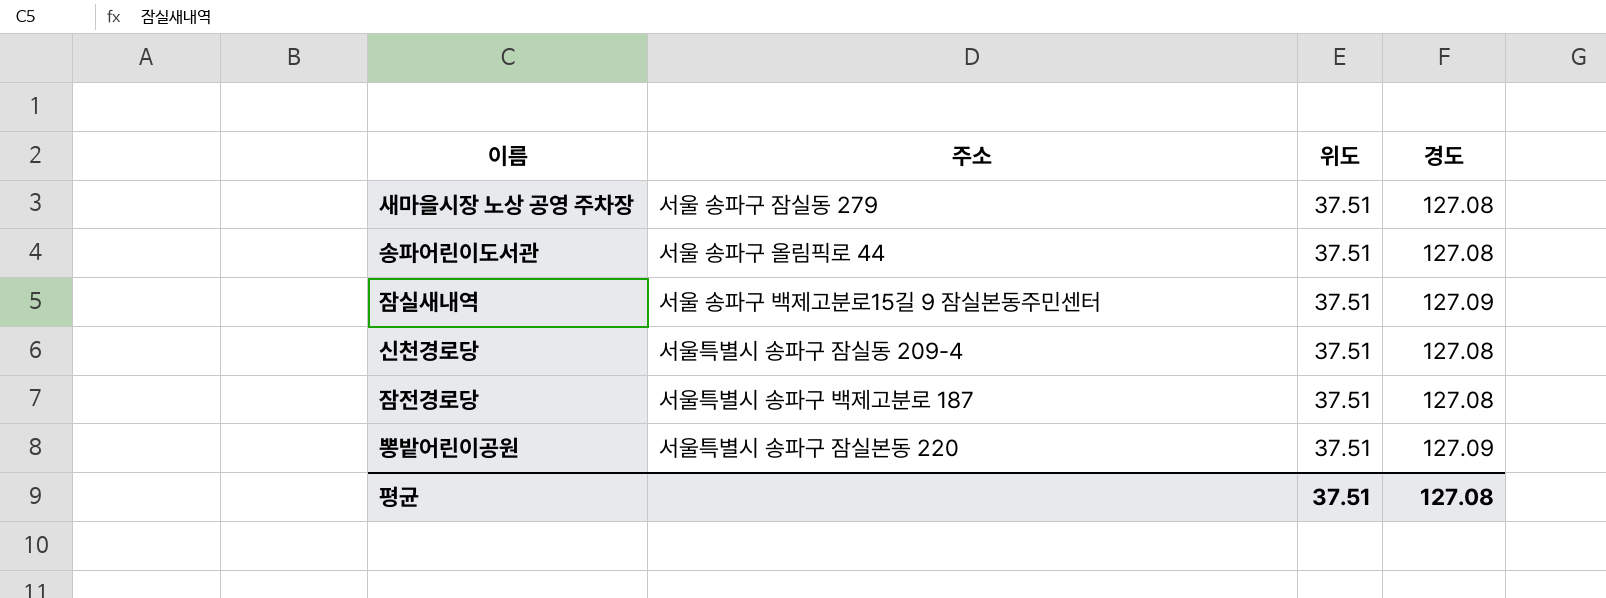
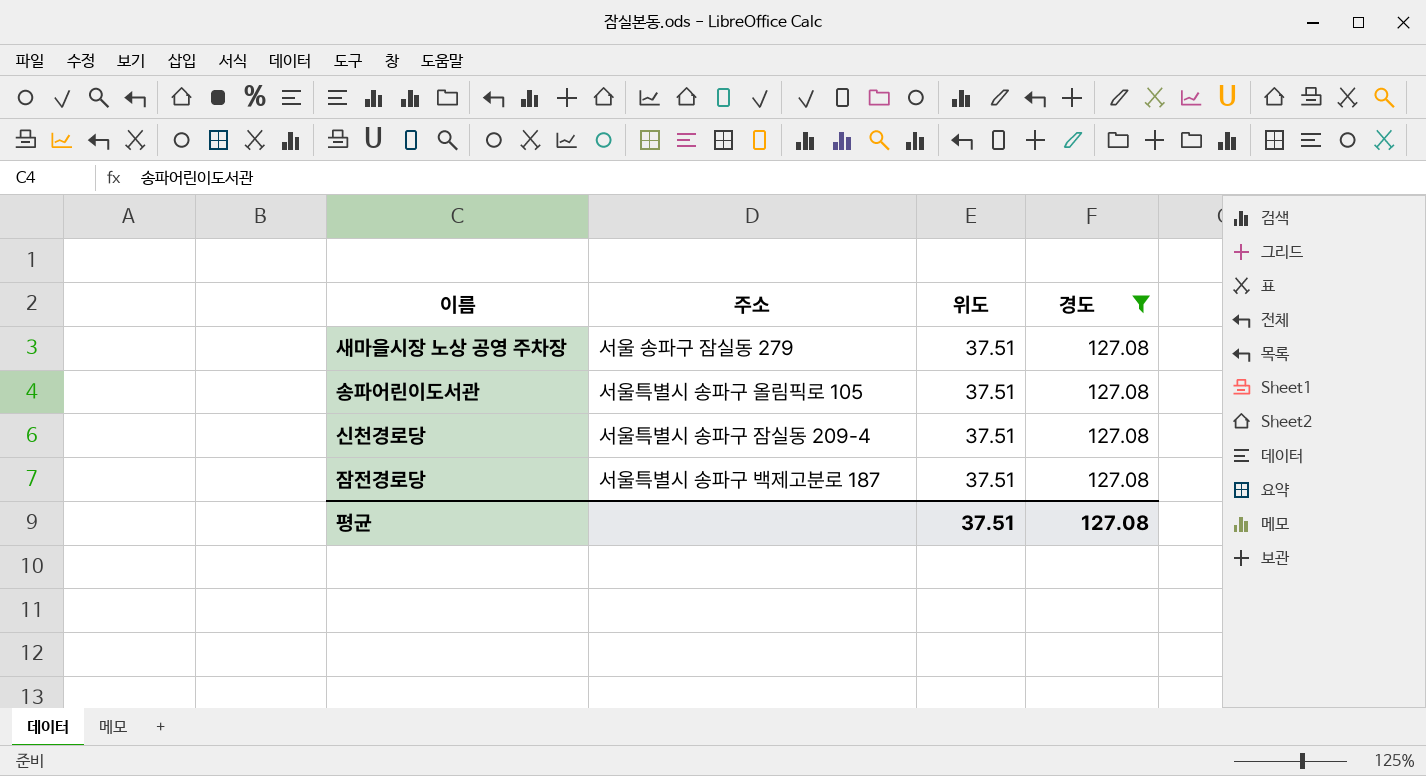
filter: none -> 경도 = 127.08
송파어린이도서관 | 주소: 서울 송파구 올림픽로 44 -> 서울특별시 송파구 올림픽로 105

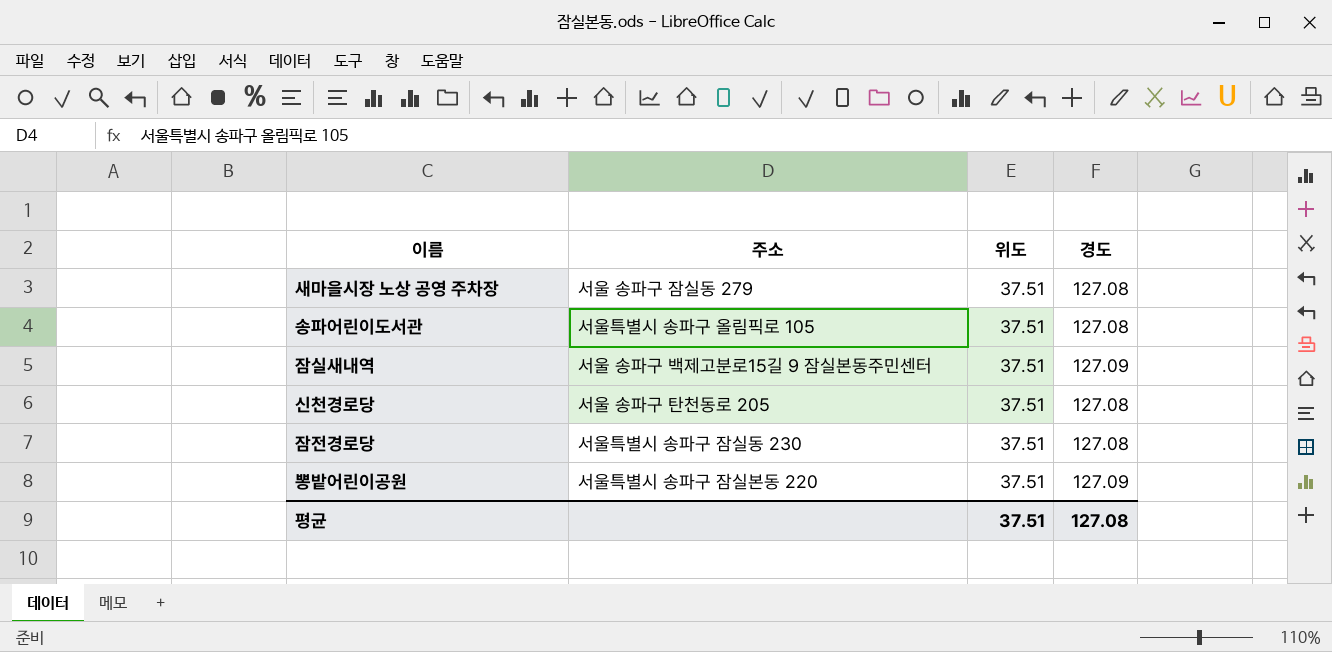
filter: 경도 = 127.08 -> none
신천경로당 | 주소: 서울특별시 송파구 잠실동 209-4 -> 서울 송파구 탄천동로 205
잠전경로당 | 주소: 서울특별시 송파구 백제고분로 187 -> 서울특별시 송파구 잠실동 230

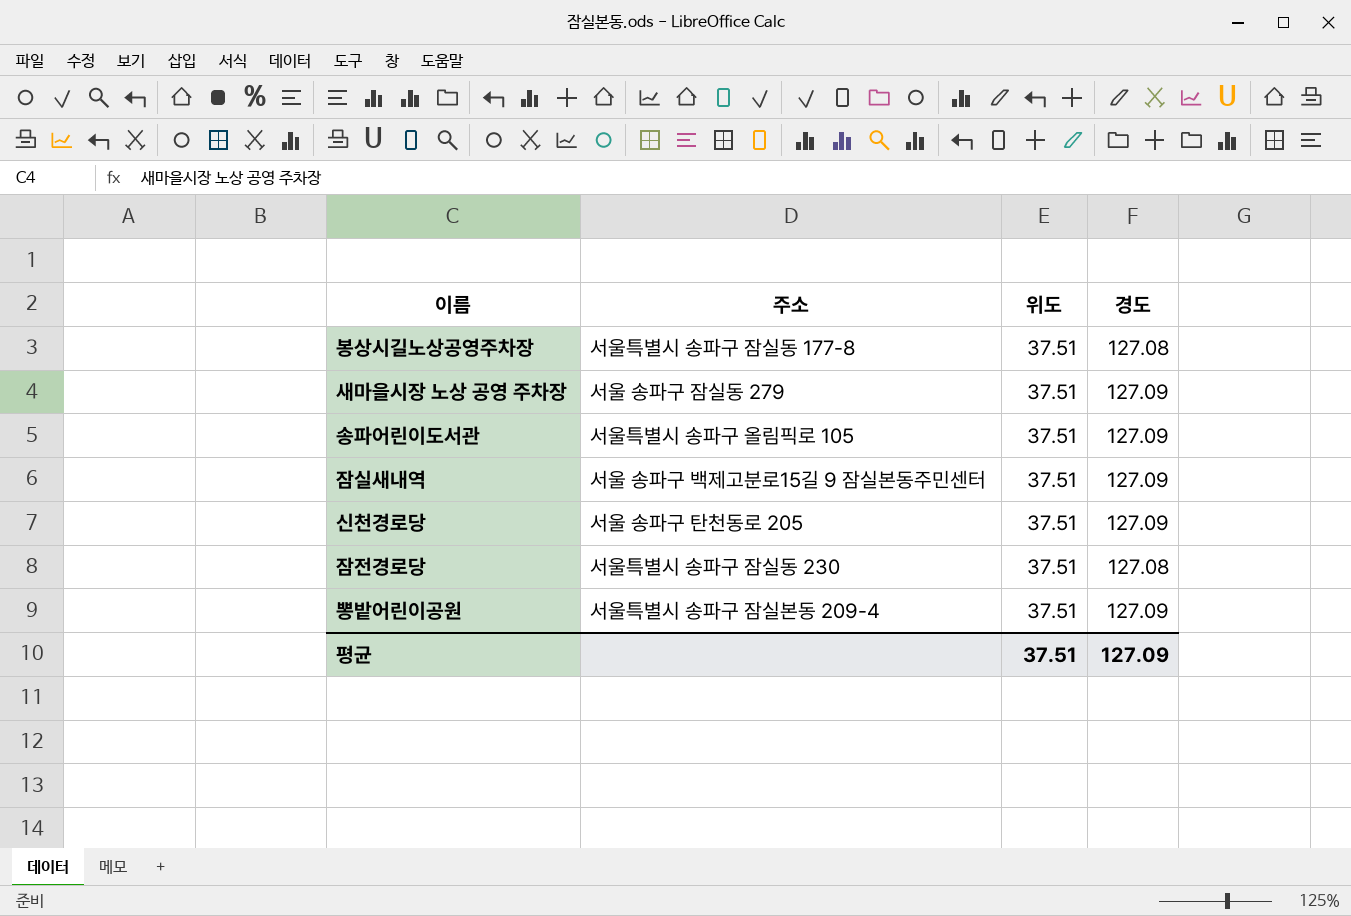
row 봉상시길노상공영주차장: none -> 서울특별시 송파구 잠실동 177-8 | 37.51 | 127.08
새마을시장 노상 공영 주차장 | 경도: 127.08 -> 127.09
송파어린이도서관 | 경도: 127.08 -> 127.09
신천경로당 | 경도: 127.08 -> 127.09
뽕밭어린이공원 | 주소: 서울특별시 송파구 잠실본동 220 -> 서울특별시 송파구 잠실본동 209-4
평균 | 경도: 127.08 -> 127.09

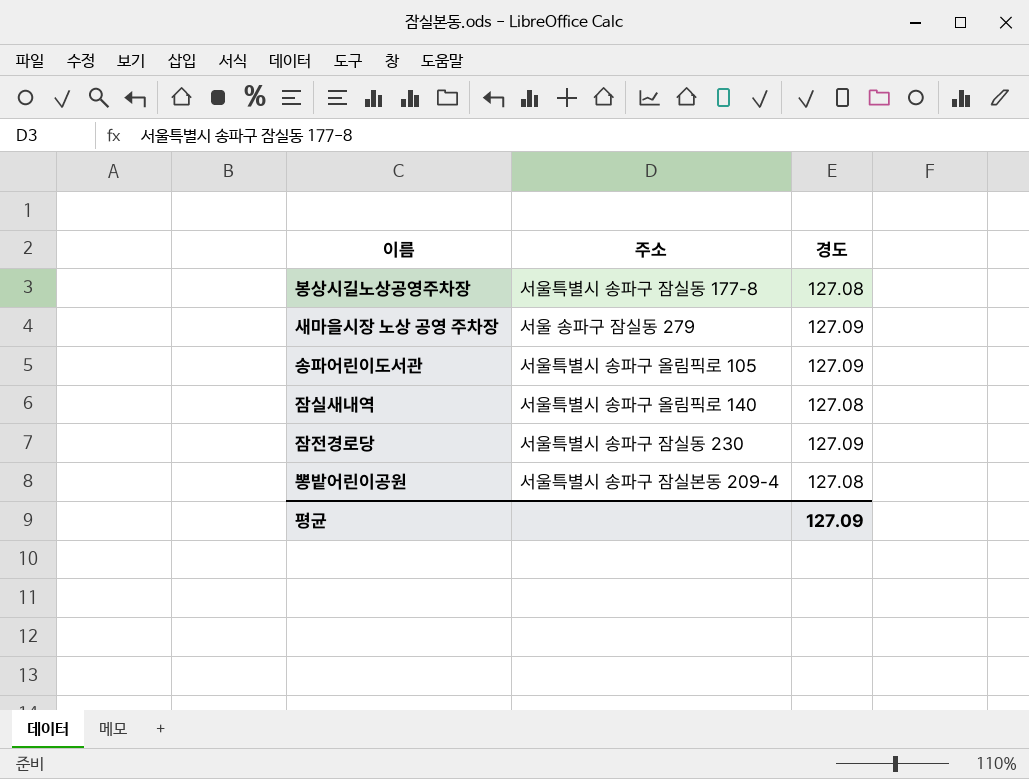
column 위도 | position: 3 -> none
row 신천경로당: 서울 송파구 탄천동로 205 | 37.51 | 127.09 -> none
잠실새내역 | 주소: 서울 송파구 백제고분로15길 9 잠실본동주민센터 -> 서울특별시 송파구 올림픽로 140
잠실새내역 | 경도: 127.09 -> 127.08
잠전경로당 | 경도: 127.08 -> 127.09
뽕밭어린이공원 | 경도: 127.09 -> 127.08

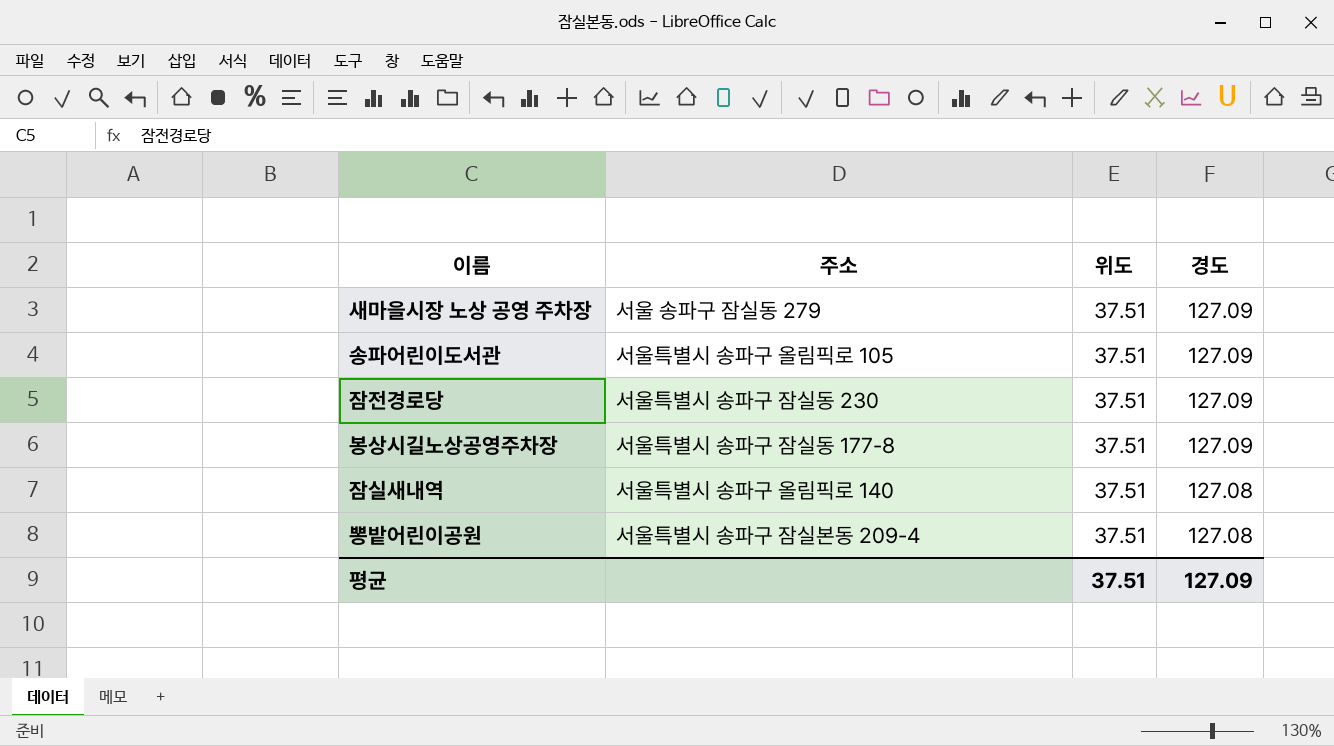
row order: none -> 경도 descending
column 위도 | position: none -> 3
봉상시길노상공영주차장 | 경도: 127.08 -> 127.09

